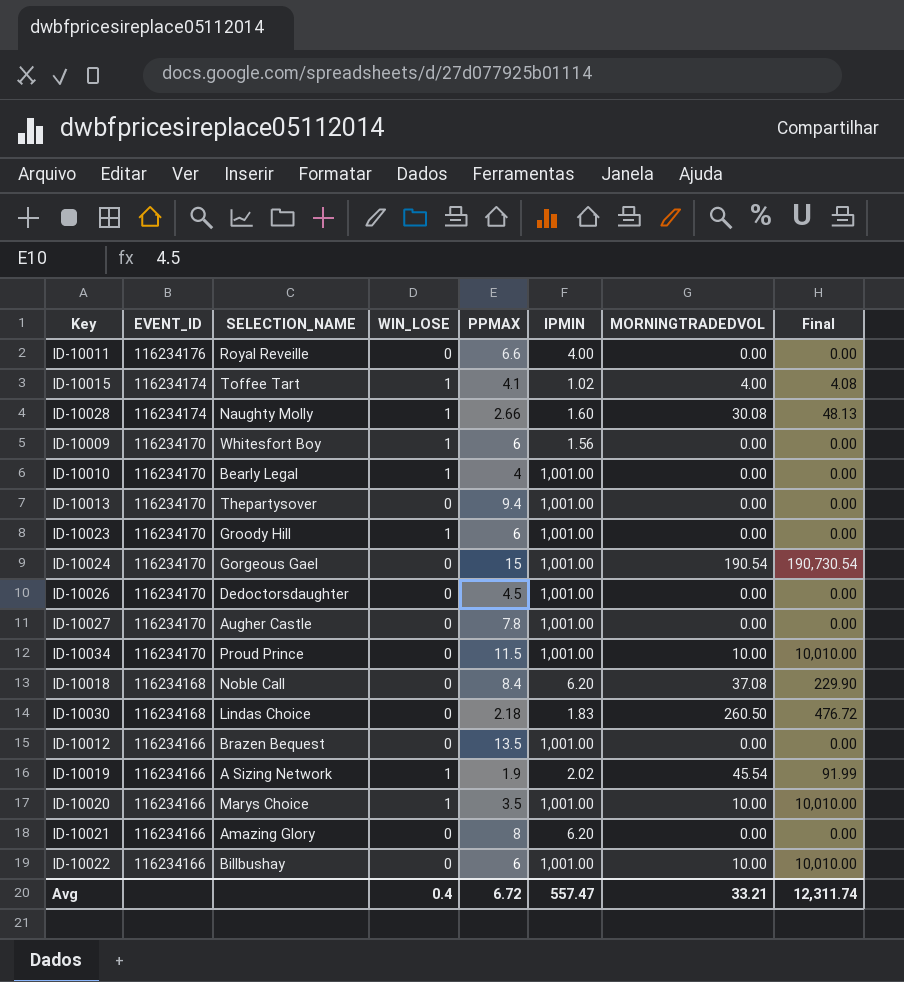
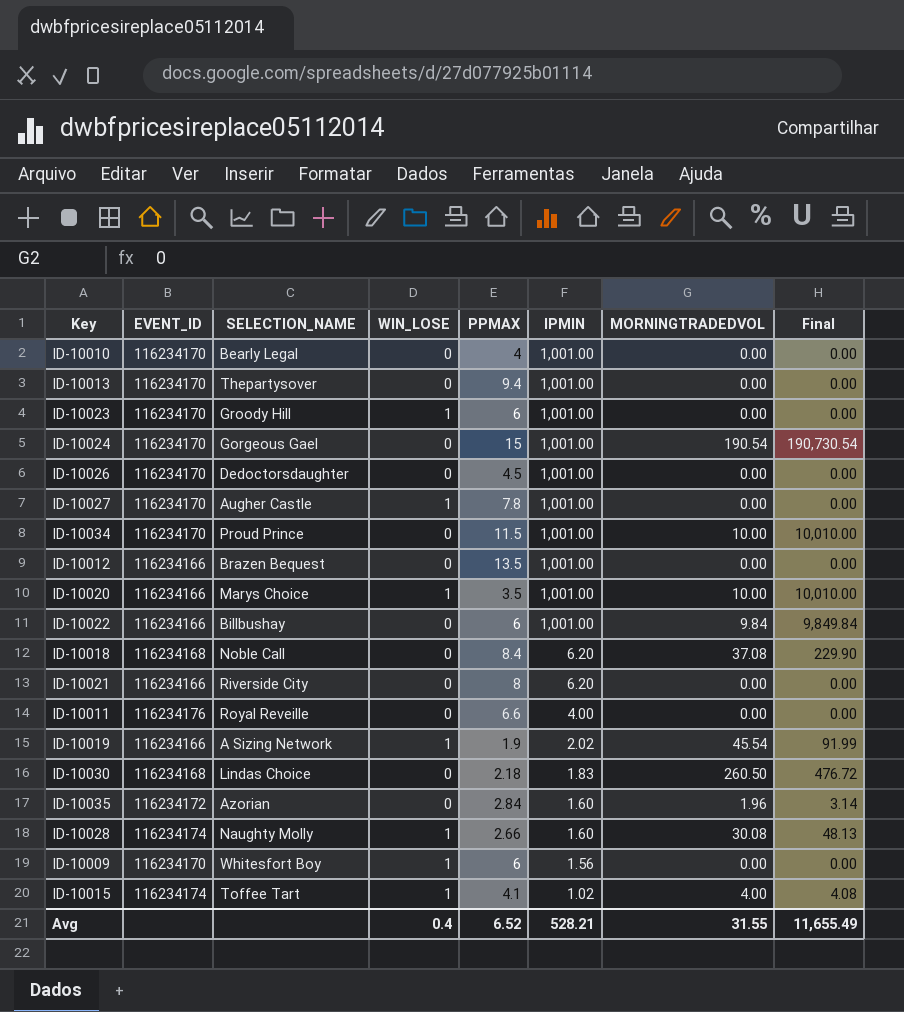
row order: EVENT_ID descending -> IPMIN descending
ID-10010 | WIN_LOSE: 1 -> 0
ID-10027 | WIN_LOSE: 0 -> 1
ID-10022 | MORNINGTRADEDVOL: 10.00 -> 9.84
ID-10022 | Final: 10,010.00 -> 9,849.84
ID-10021 | SELECTION_NAME: Amazing Glory -> Riverside City
row ID-10035: none -> 116234172 | Azorian | 0 | 2.84 | 1.60 | 1.96 | 3.14
Avg | PPMAX: 6.72 -> 6.52
Avg | IPMIN: 557.47 -> 528.21
Avg | MORNINGTRADEDVOL: 33.21 -> 31.55
Avg | Final: 12,311.74 -> 11,655.49

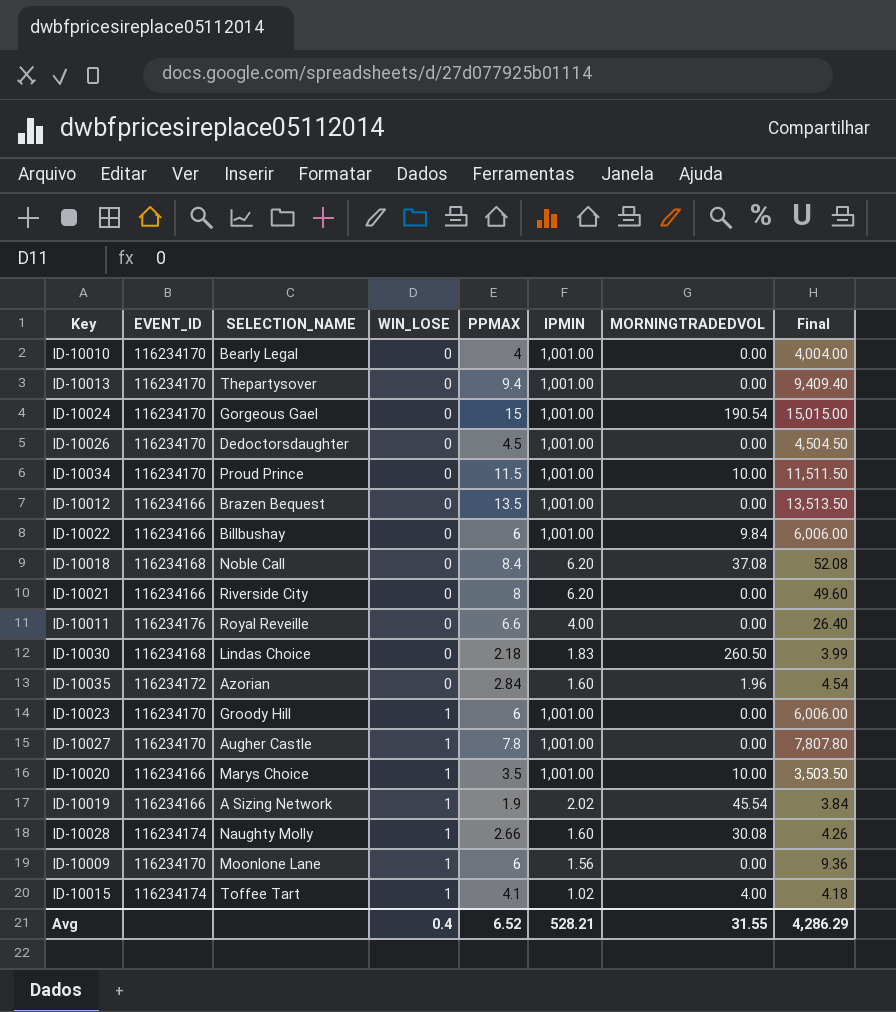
row order: IPMIN descending -> WIN_LOSE ascending
column Final | formula: [IPMIN] * [MORNINGTRADEDVOL] -> [PPMAX] * [IPMIN]
ID-10009 | SELECTION_NAME: Whitesfort Boy -> Moonlone Lane
Avg | Final: 11,655.49 -> 4,286.29

